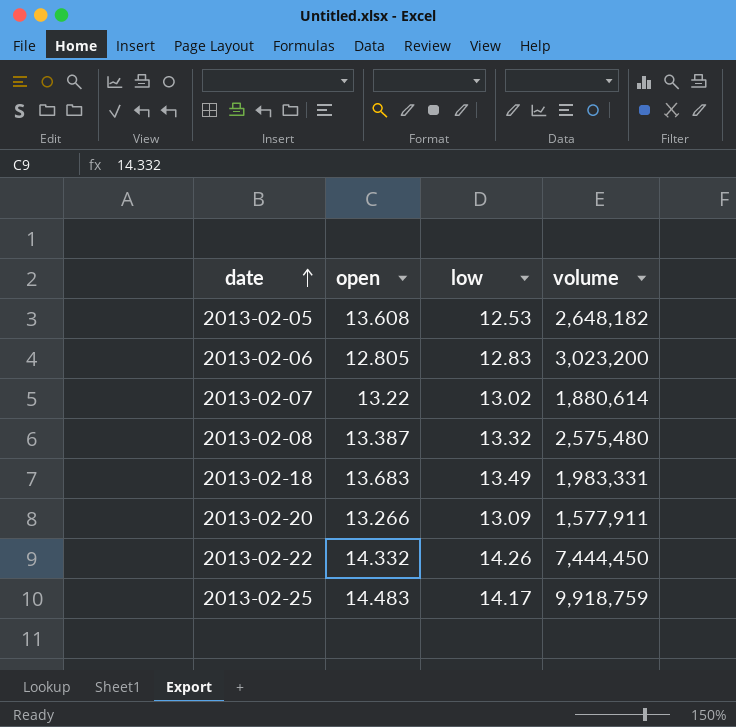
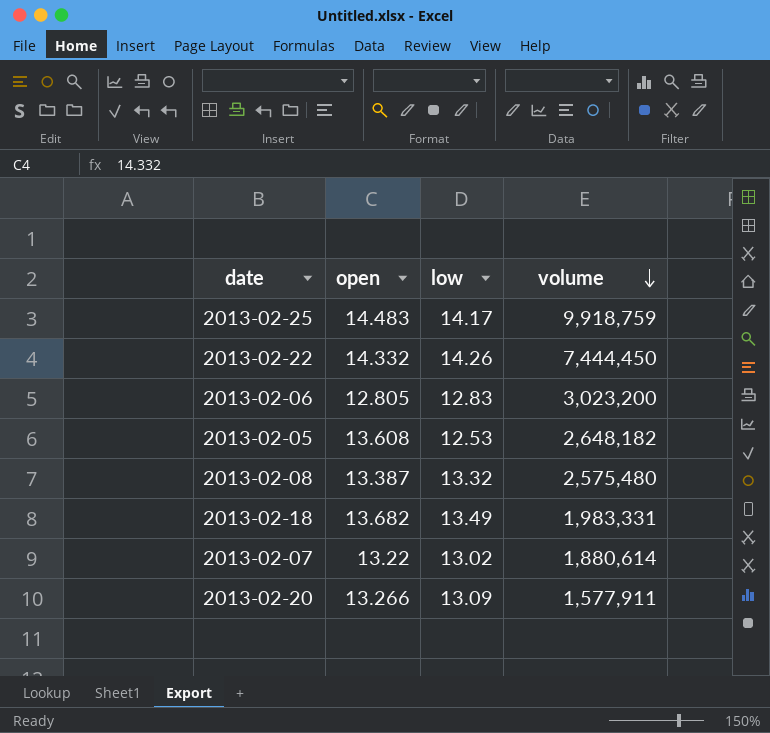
row order: date ascending -> volume descending
2013-02-18 | open: 13.683 -> 13.682

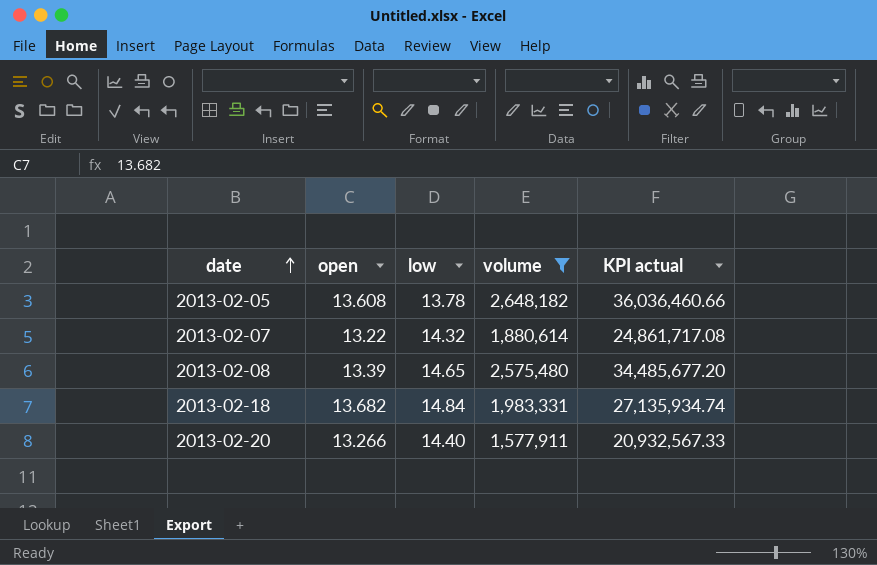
filter: none -> volume <= 2,648,182
row order: volume descending -> date ascending
column KPI actual | formula: none -> [open] * [volume]
2013-02-05 | low: 12.53 -> 13.78
2013-02-07 | low: 13.02 -> 14.32
2013-02-08 | open: 13.387 -> 13.39
2013-02-08 | low: 13.32 -> 14.65
2013-02-18 | low: 13.49 -> 14.84
2013-02-20 | low: 13.09 -> 14.40

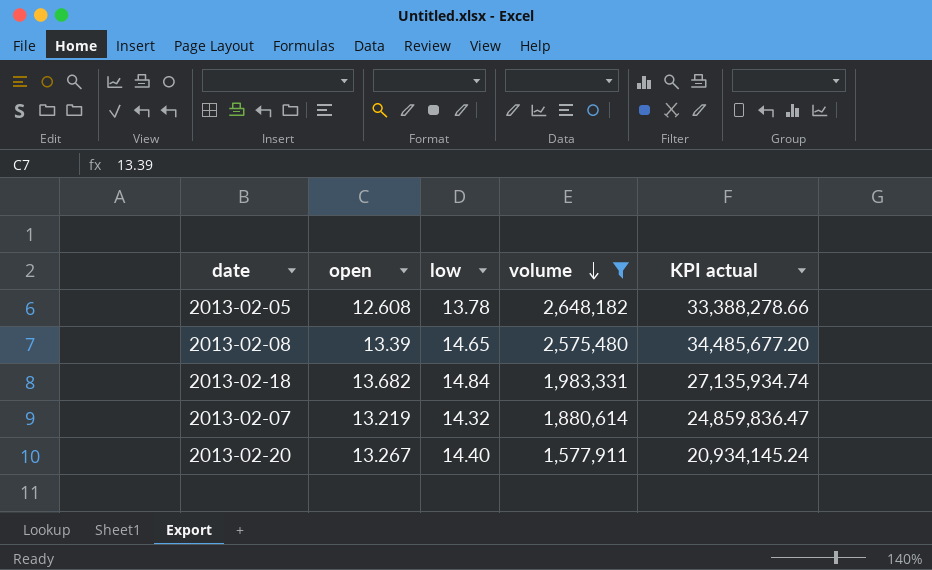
row order: date ascending -> volume descending
2013-02-05 | open: 13.608 -> 12.608
2013-02-05 | KPI actual: 36,036,460.66 -> 33,388,278.66
2013-02-07 | open: 13.22 -> 13.219
2013-02-07 | KPI actual: 24,861,717.08 -> 24,859,836.47
2013-02-20 | open: 13.266 -> 13.267
2013-02-20 | KPI actual: 20,932,567.33 -> 20,934,145.24

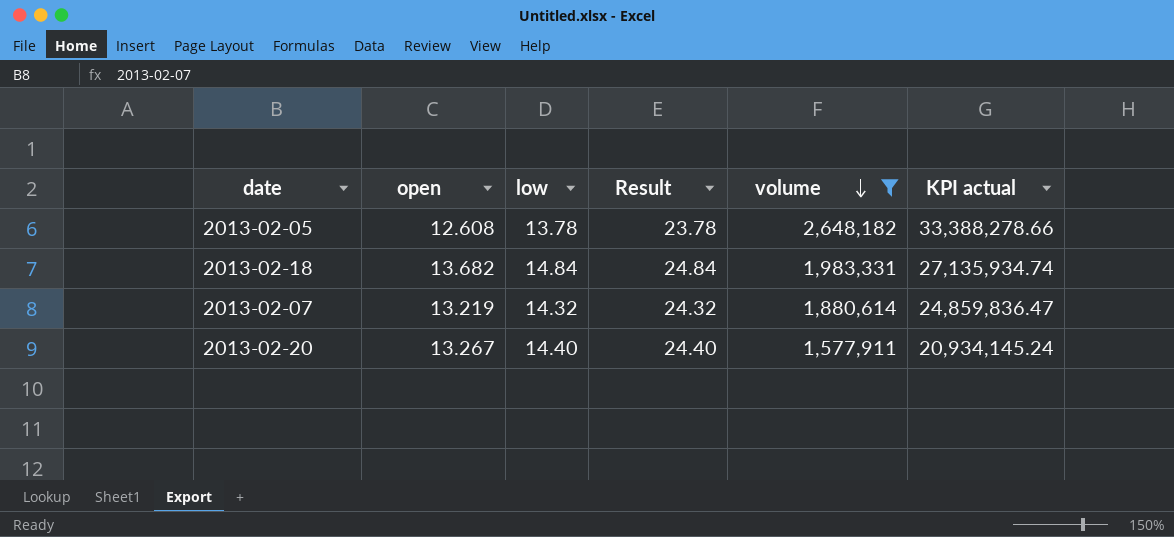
column Result | formula: none -> [low] + 10
row 2013-02-08: 13.39 | 14.65 | 2,575,480 | 34,485,677.20 -> none

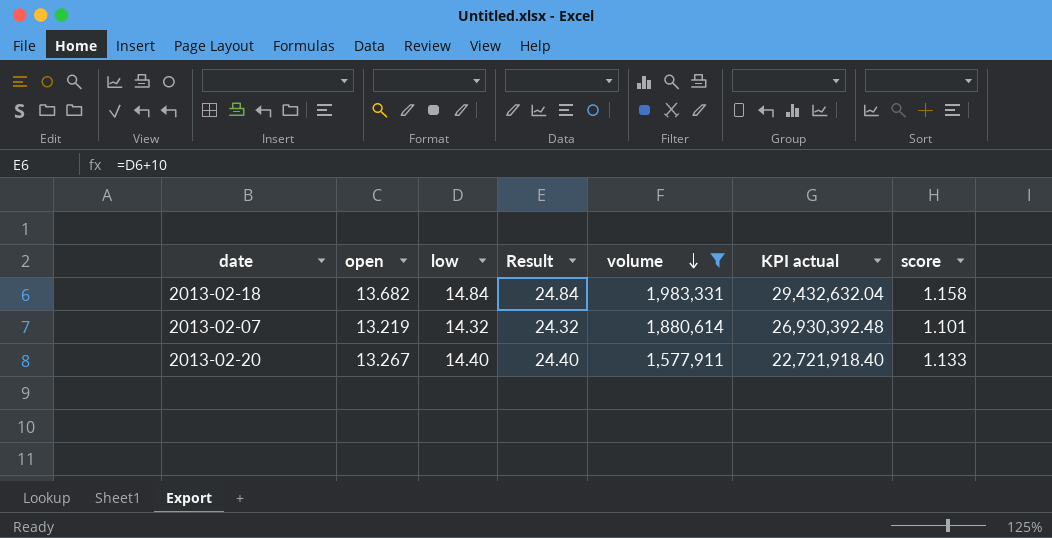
column KPI actual | formula: [open] * [volume] -> [low] * [volume]
column score | formula: none -> [low] - [open]
row 2013-02-05: 12.608 | 13.78 | 23.78 | 2,648,182 | 33,388,278.66 -> none

